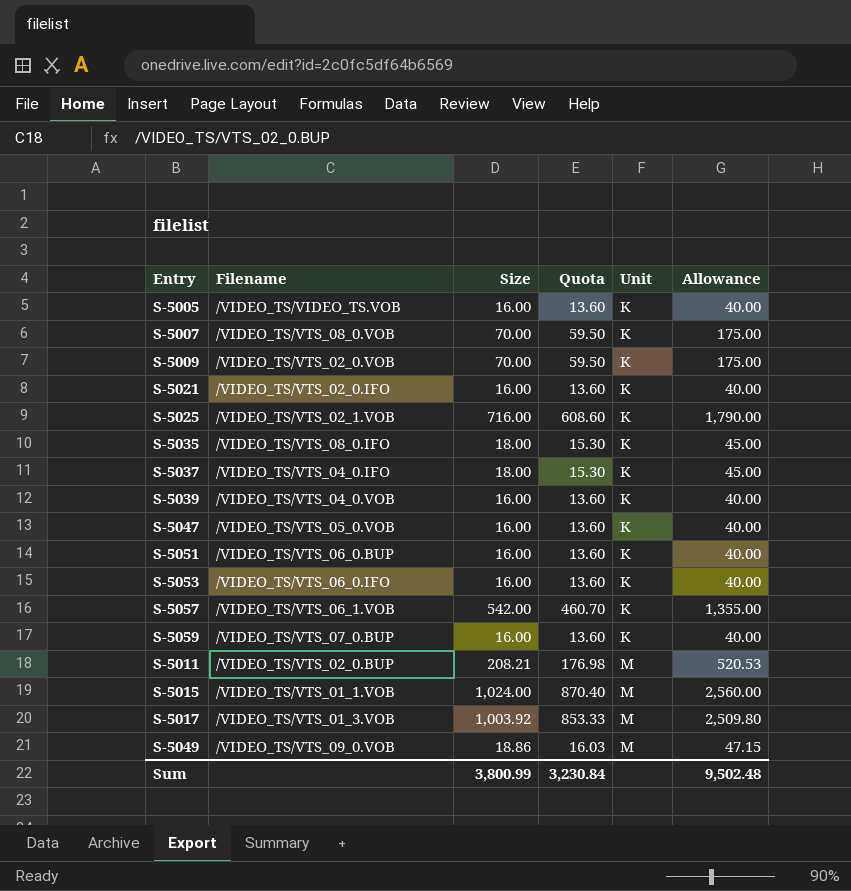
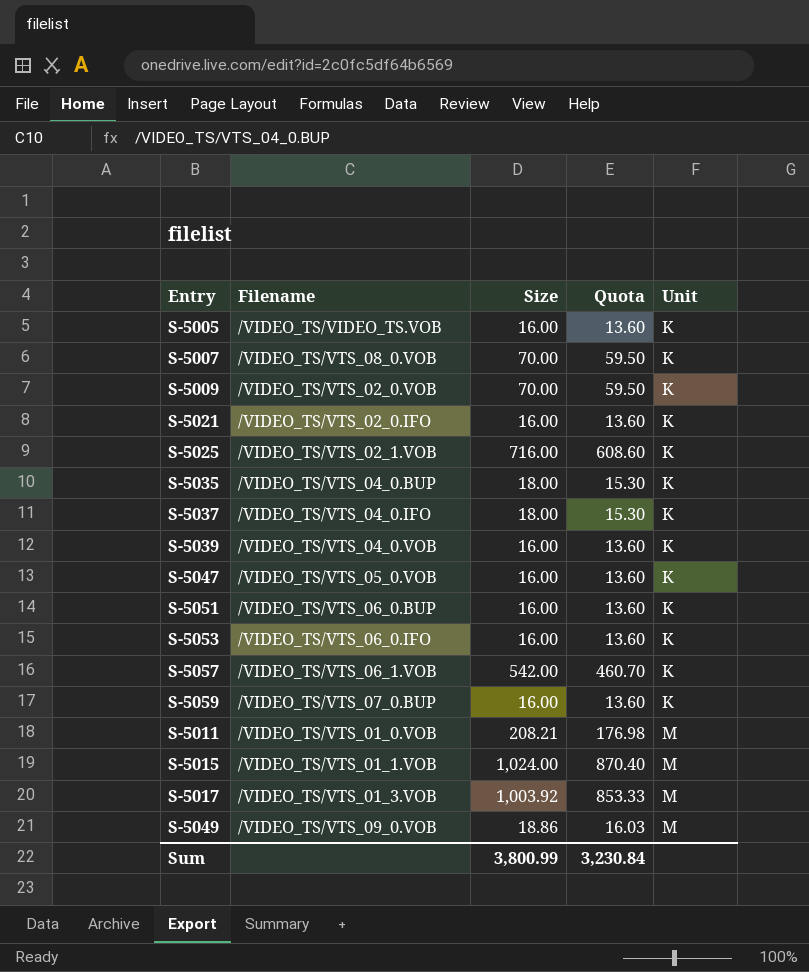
column Allowance | formula: [Size] * 2.5 -> none
S-5035 | Filename: /VIDEO_TS/VTS_08_0.IFO -> /VIDEO_TS/VTS_04_0.BUP
S-5011 | Filename: /VIDEO_TS/VTS_02_0.BUP -> /VIDEO_TS/VTS_01_0.VOB

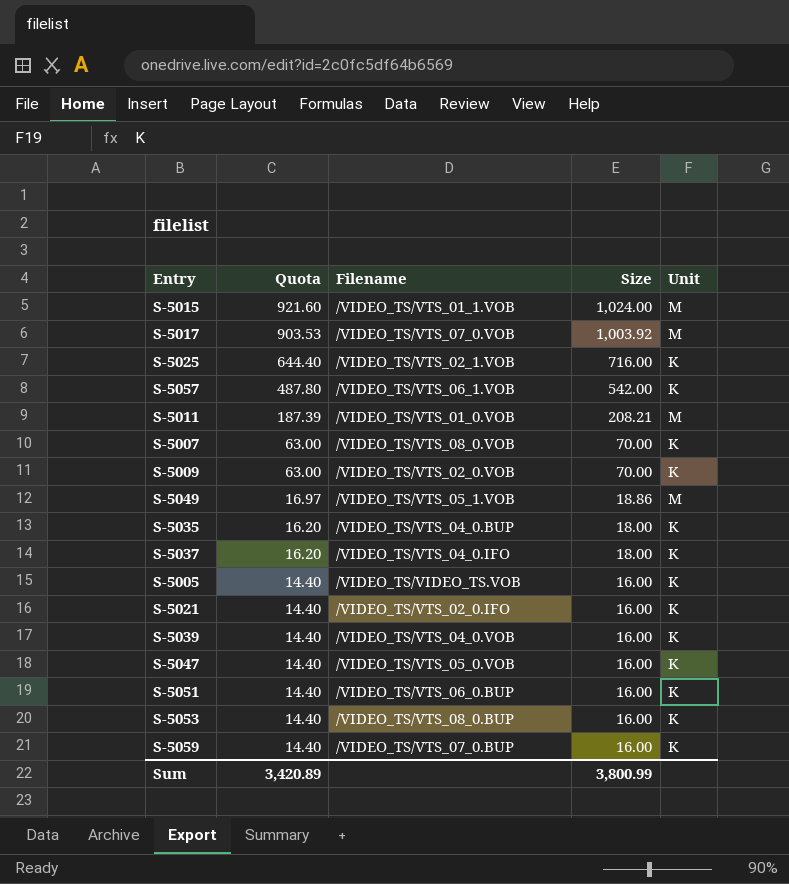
row order: Unit ascending -> Quota descending
column Quota | formula: [Size] * 0.85 -> [Size] * 0.9
column Quota | position: 4 -> 2
S-5017 | Filename: /VIDEO_TS/VTS_01_3.VOB -> /VIDEO_TS/VTS_07_0.VOB
S-5049 | Filename: /VIDEO_TS/VTS_09_0.VOB -> /VIDEO_TS/VTS_05_1.VOB
S-5053 | Filename: /VIDEO_TS/VTS_06_0.IFO -> /VIDEO_TS/VTS_08_0.BUP
Sum | Quota: 3,230.84 -> 3,420.89

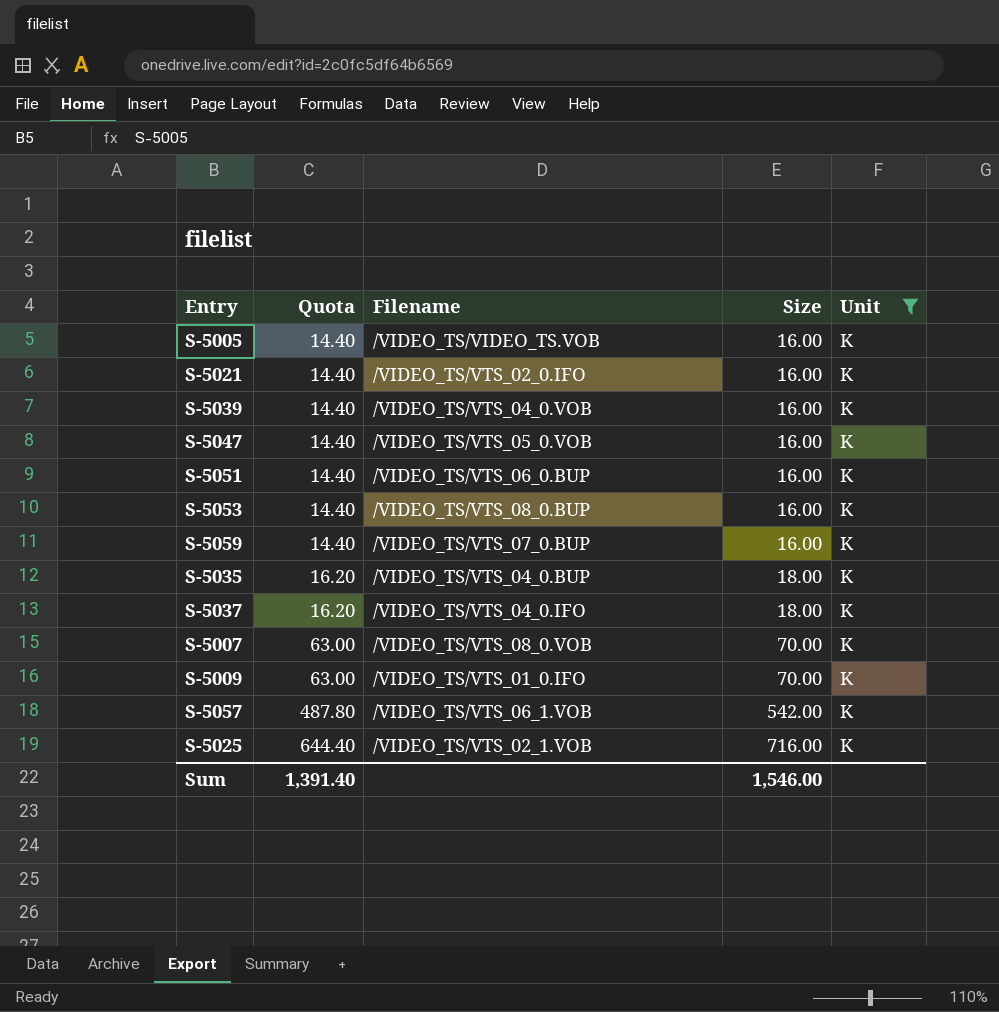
filter: none -> Unit = K
row order: Quota descending -> Quota ascending
S-5009 | Filename: /VIDEO_TS/VTS_02_0.VOB -> /VIDEO_TS/VTS_01_0.IFO
Sum | Quota: 3,420.89 -> 1,391.40
Sum | Size: 3,800.99 -> 1,546.00

